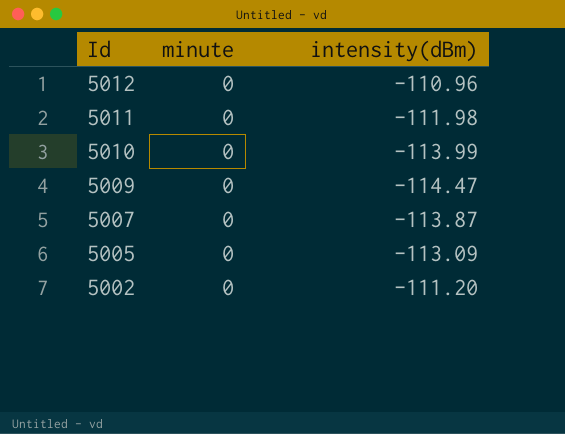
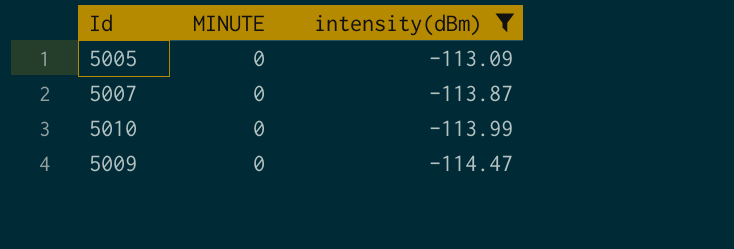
filter: none -> intensity(dBm) <= -113.09
row order: Id descending -> intensity(dBm) descending
column name: minute -> MINUTE

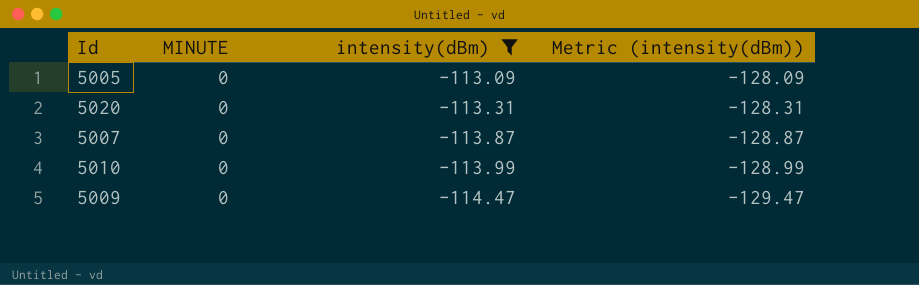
column Metric (intensity(dBm)) | formula: none -> [intensity(dBm)] - 15
row 5020: none -> 0 | -113.31 | -128.31

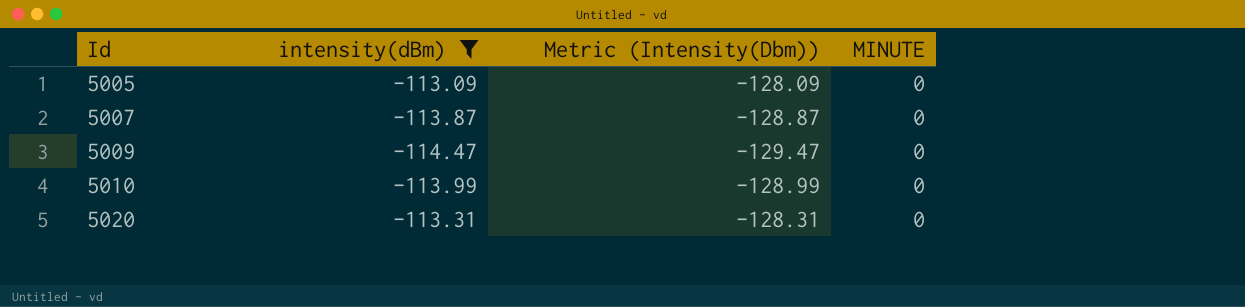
row order: intensity(dBm) descending -> Id ascending
column name: Metric (intensity(dBm)) -> Metric (Intensity(Dbm))
column MINUTE | position: 2 -> 4

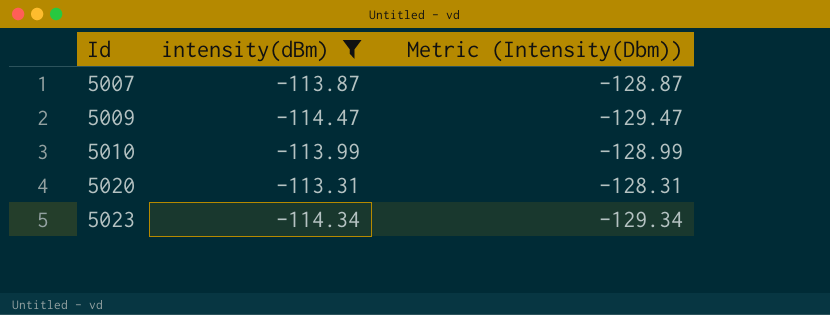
column MINUTE | position: 4 -> none
row 5005: -113.09 | -128.09 | 0 -> none
row 5023: none -> -114.34 | -129.34

